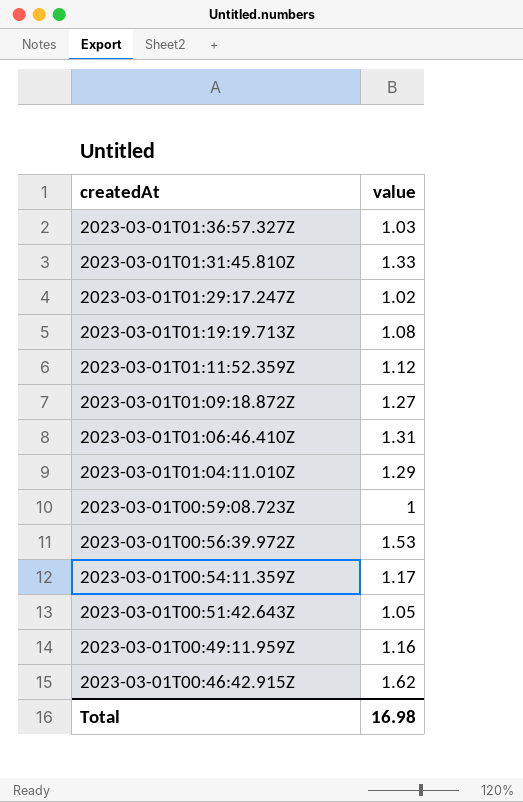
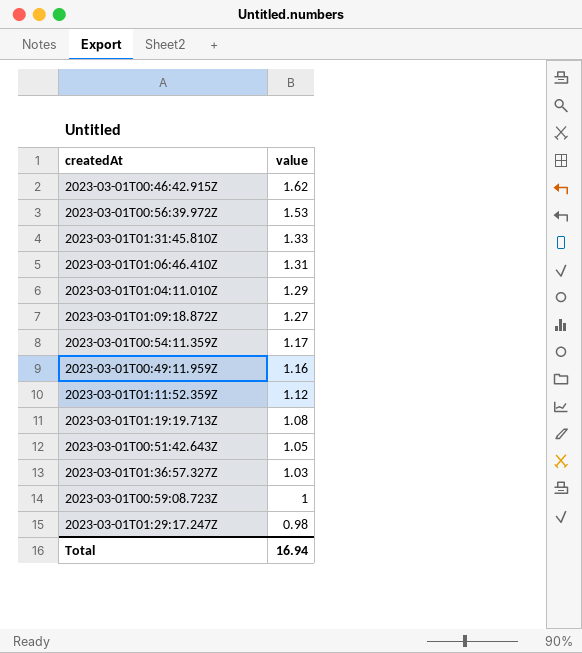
row order: createdAt descending -> value descending
2023-03-01T01:29:17.247Z | value: 1.02 -> 0.98
Total | value: 16.98 -> 16.94

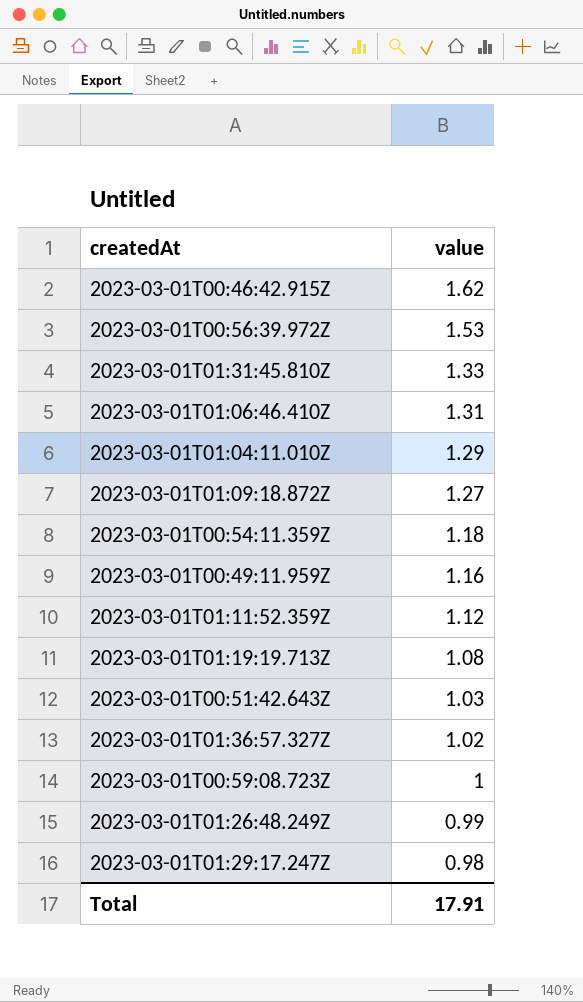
2023-03-01T00:54:11.359Z | value: 1.17 -> 1.18
2023-03-01T00:51:42.643Z | value: 1.05 -> 1.03
2023-03-01T01:36:57.327Z | value: 1.03 -> 1.02
row 2023-03-01T01:26:48.249Z: none -> 0.99
Total | value: 16.94 -> 17.91

